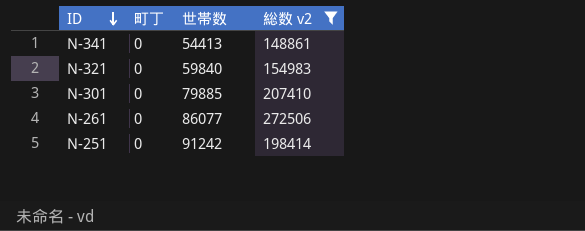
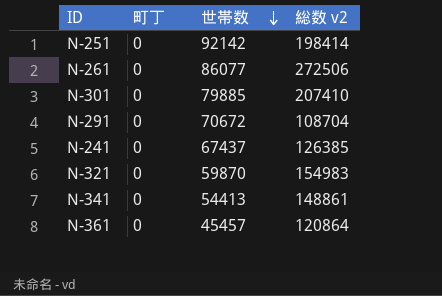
filter: 総数 v2 >= 148861 -> none
row order: ID descending -> 世帯数 descending
N-251 | 世帯数: 91242 -> 92142
N-321 | 世帯数: 59840 -> 59870

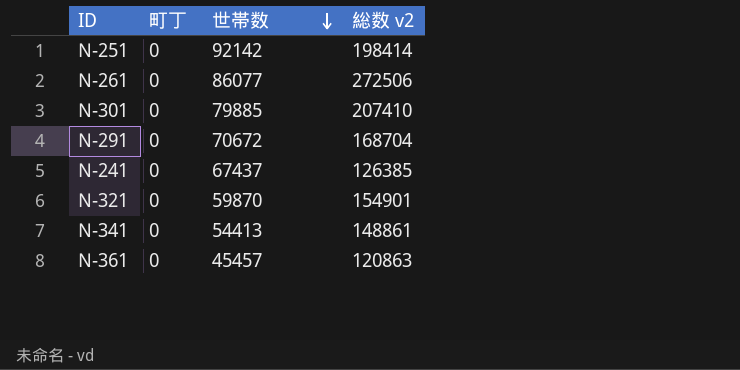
N-291 | 総数 v2: 108704 -> 168704
N-321 | 総数 v2: 154983 -> 154901
N-361 | 総数 v2: 120864 -> 120863

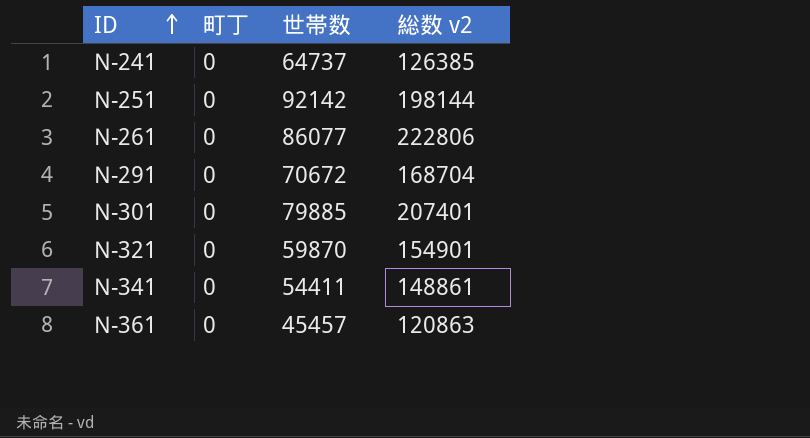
row order: 世帯数 descending -> ID ascending
N-241 | 世帯数: 67437 -> 64737
N-251 | 総数 v2: 198414 -> 198144
N-261 | 総数 v2: 272506 -> 222806
N-301 | 総数 v2: 207410 -> 207401
N-341 | 世帯数: 54413 -> 54411

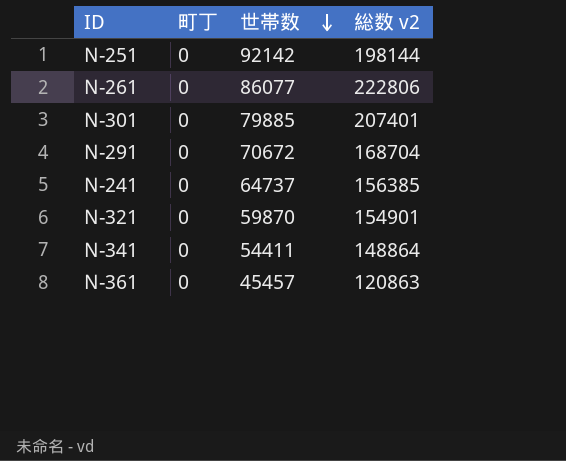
row order: ID ascending -> 世帯数 descending
N-241 | 総数 v2: 126385 -> 156385
N-341 | 総数 v2: 148861 -> 148864

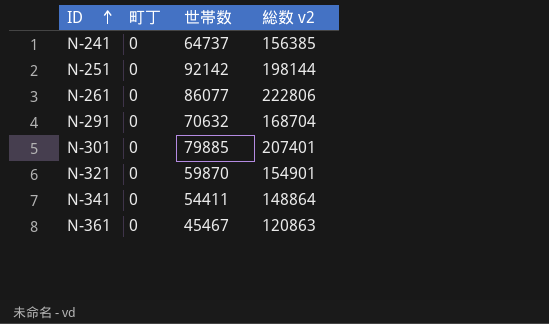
row order: 世帯数 descending -> ID ascending
N-291 | 世帯数: 70672 -> 70632
N-361 | 世帯数: 45457 -> 45467

